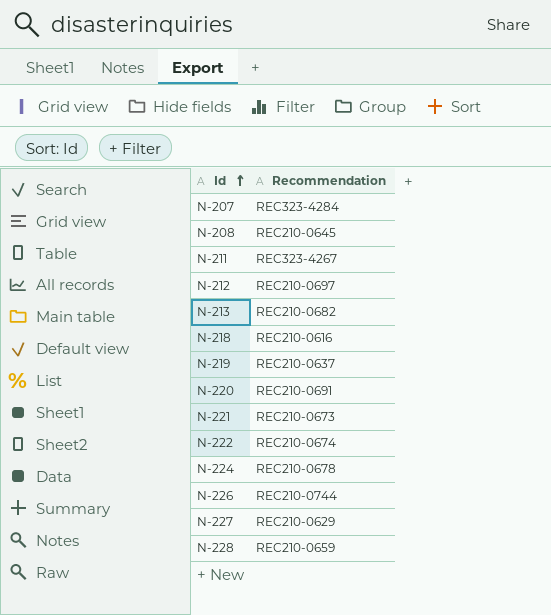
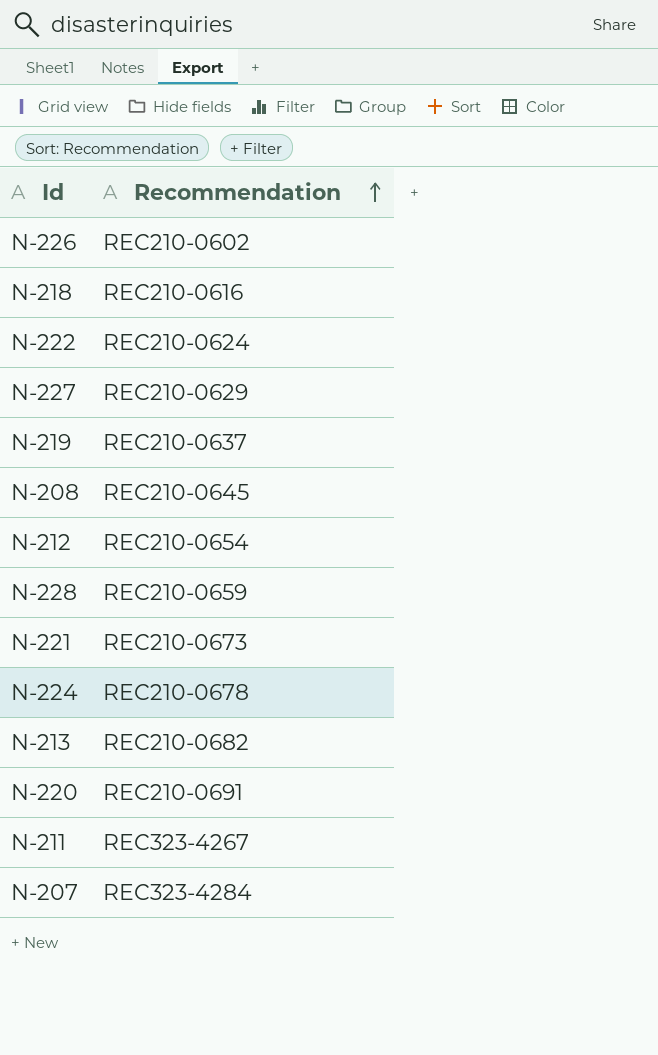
row order: Id ascending -> Recommendation ascending
N-226 | Recommendation: REC210-0744 -> REC210-0602
N-222 | Recommendation: REC210-0674 -> REC210-0624
N-212 | Recommendation: REC210-0697 -> REC210-0654

